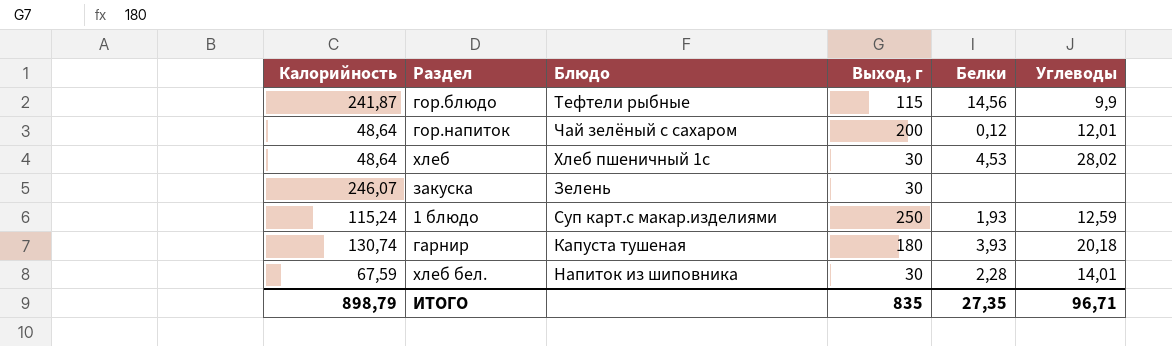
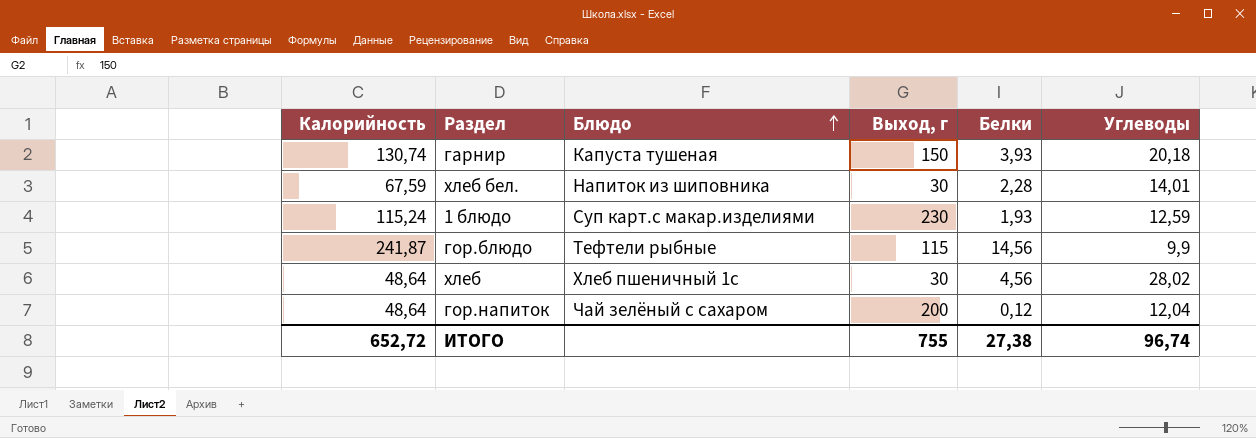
row order: none -> Блюдо ascending
row закуска: 246,07 | Зелень | 30 | none | none -> none
гарнир | Выход, г: 180 -> 150
1 блюдо | Выход, г: 250 -> 230
хлеб | Белки: 4,53 -> 4,56
гор.напиток | Углеводы: 12,01 -> 12,04
ИТОГО | Калорийность: 898,79 -> 652,72
ИТОГО | Выход, г: 835 -> 755
ИТОГО | Белки: 27,35 -> 27,38
ИТОГО | Углеводы: 96,71 -> 96,74

